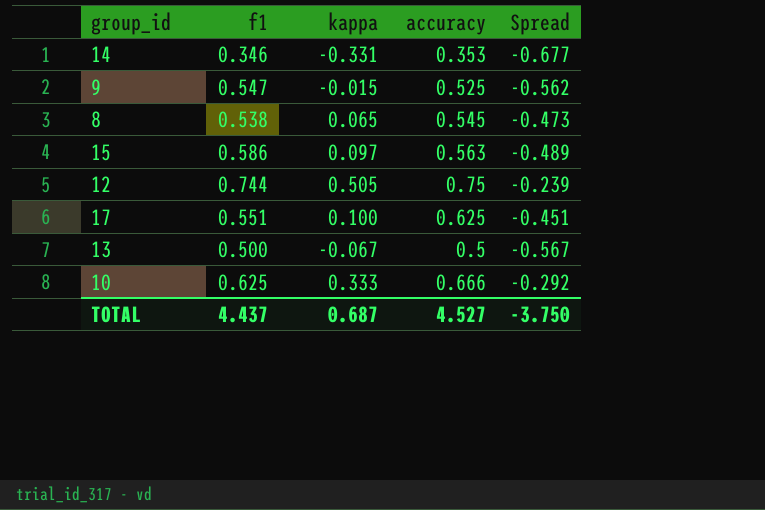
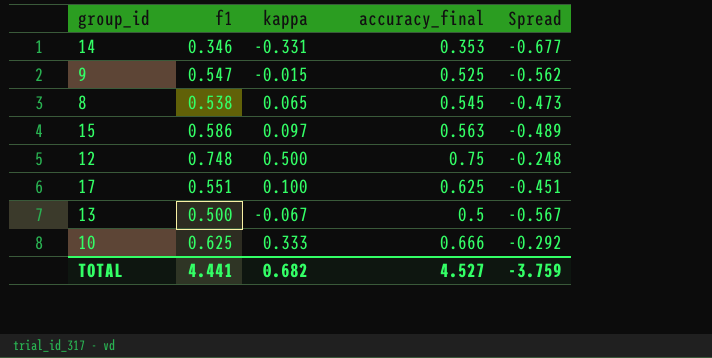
column name: accuracy -> accuracy_final
12 | f1: 0.744 -> 0.748
12 | kappa: 0.505 -> 0.500
12 | Spread: -0.239 -> -0.248
TOTAL | f1: 4.437 -> 4.441
TOTAL | kappa: 0.687 -> 0.682
TOTAL | Spread: -3.750 -> -3.759

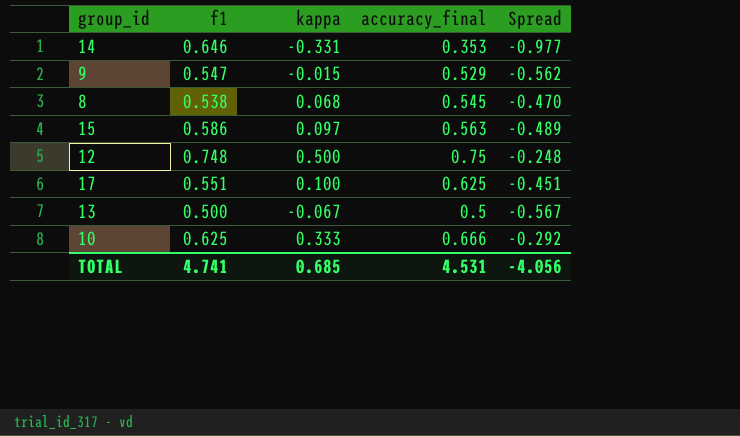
14 | f1: 0.346 -> 0.646
14 | Spread: -0.677 -> -0.977
9 | accuracy_final: 0.525 -> 0.529
8 | kappa: 0.065 -> 0.068
8 | Spread: -0.473 -> -0.470
TOTAL | f1: 4.441 -> 4.741
TOTAL | kappa: 0.682 -> 0.685
TOTAL | accuracy_final: 4.527 -> 4.531
TOTAL | Spread: -3.759 -> -4.056

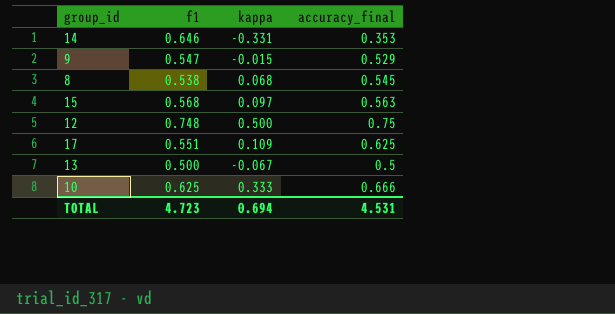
column Spread | formula: [kappa] - [f1] -> none
15 | f1: 0.586 -> 0.568
17 | kappa: 0.100 -> 0.109
TOTAL | f1: 4.741 -> 4.723
TOTAL | kappa: 0.685 -> 0.694

